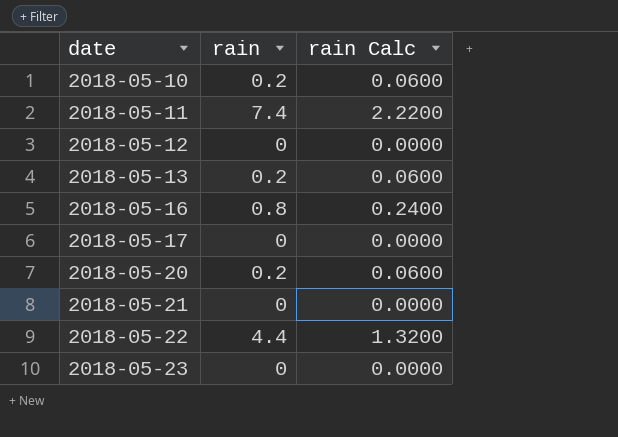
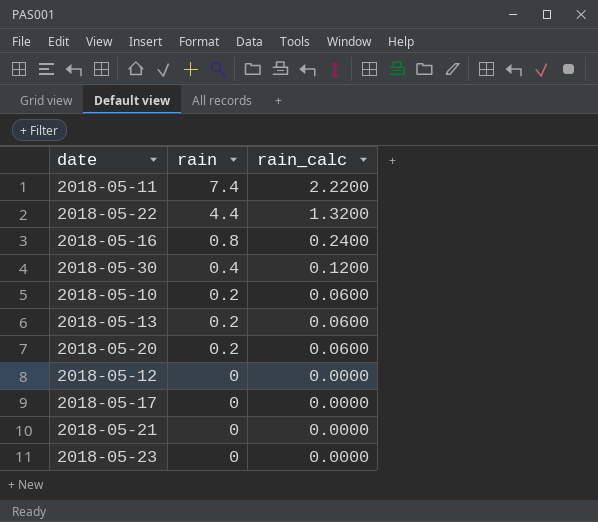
row order: date ascending -> rain descending
column name: rain Calc -> rain_calc
row 2018-05-30: none -> 0.4 | 0.1200

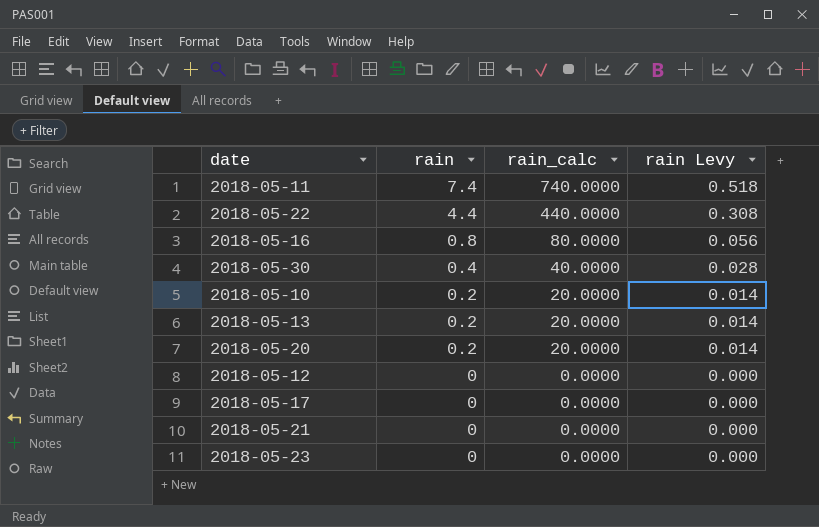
column rain_calc | formula: [rain] * 0.3 -> [rain] * 100
column rain Levy | formula: none -> [rain] * 0.07

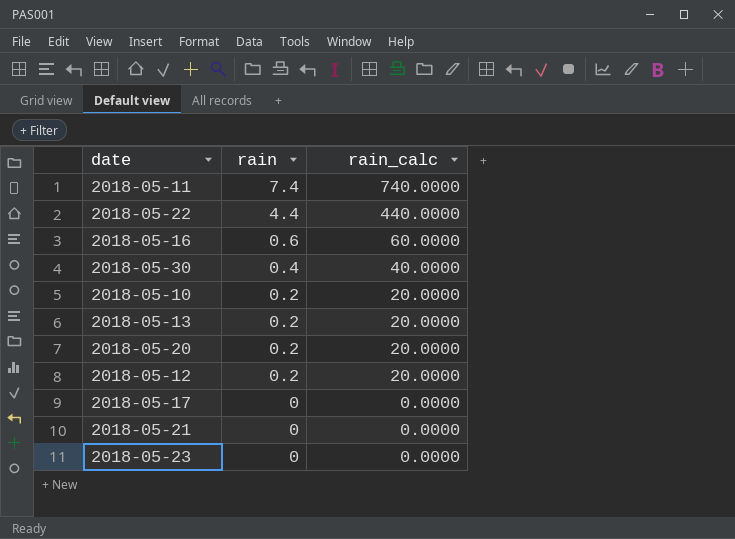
column rain Levy | formula: [rain] * 0.07 -> none
2018-05-16 | rain: 0.8 -> 0.6
2018-05-16 | rain_calc: 80.0000 -> 60.0000
2018-05-12 | rain: 0 -> 0.2
2018-05-12 | rain_calc: 0.0000 -> 20.0000

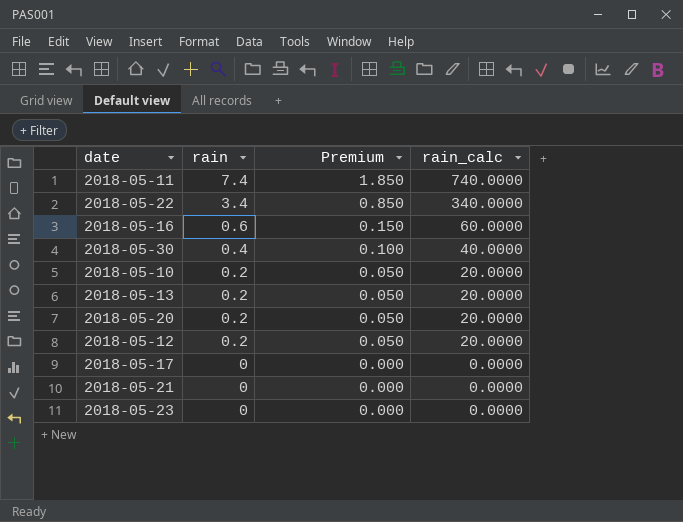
column Premium | formula: none -> [rain] * 0.25
2018-05-22 | rain: 4.4 -> 3.4
2018-05-22 | rain_calc: 440.0000 -> 340.0000

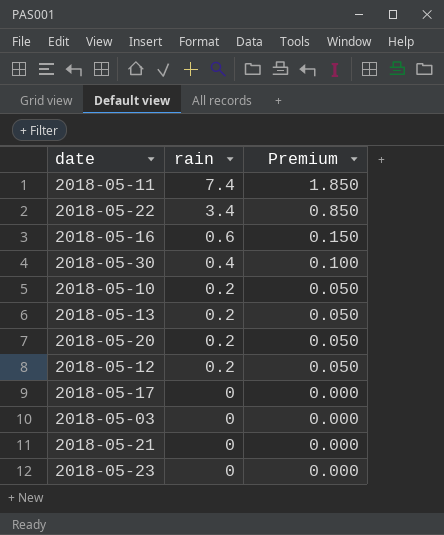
column rain_calc | formula: [rain] * 100 -> none
row 2018-05-03: none -> 0 | 0.000

